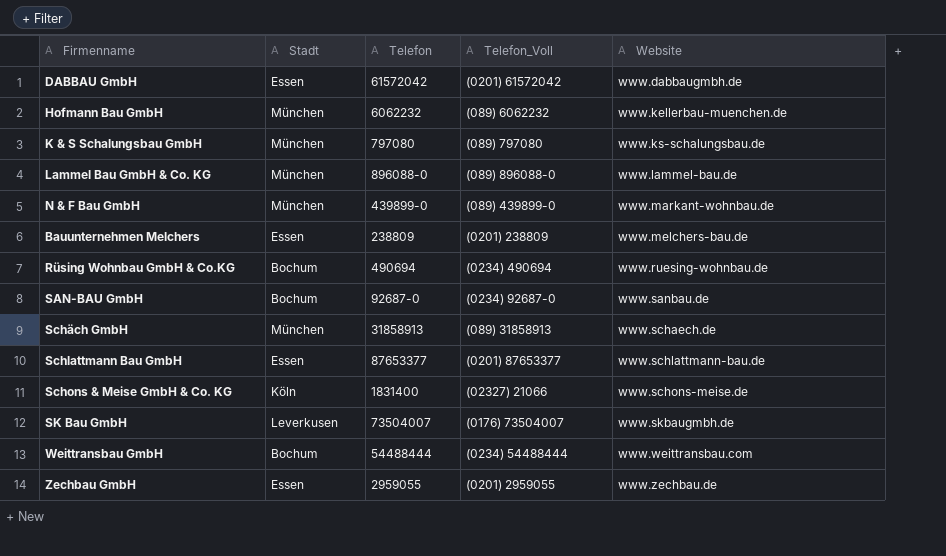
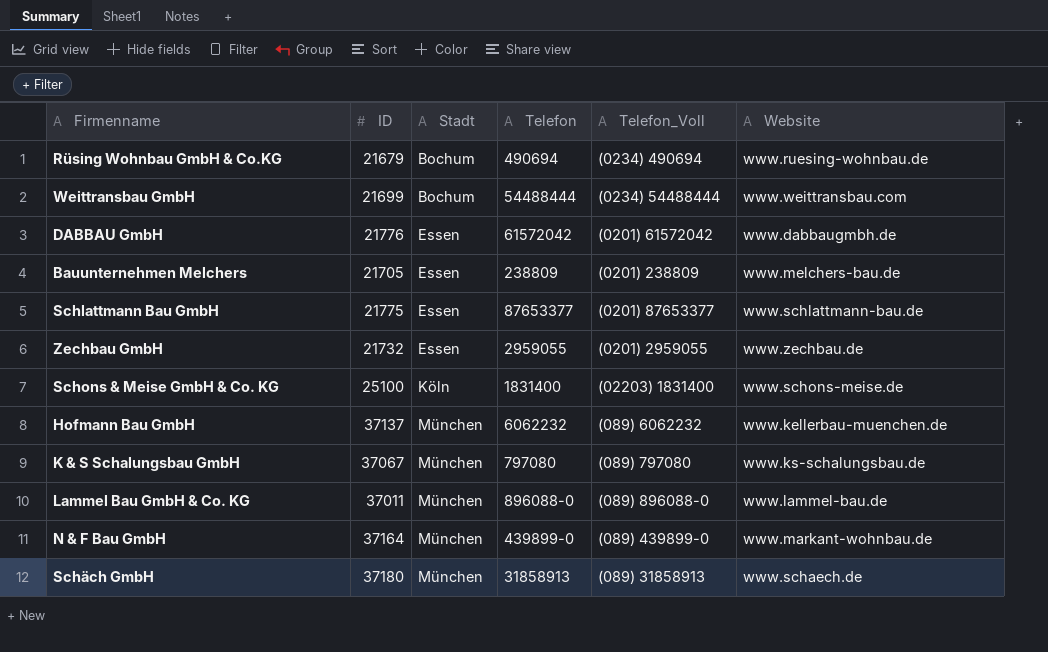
row order: Website ascending -> Stadt ascending
column ID | position: none -> 2
row SAN-BAU GmbH: Bochum | 92687-0 | (0234) 92687-0 | www.sanbau.de -> none
row SK Bau GmbH: Leverkusen | 73504007 | (0176) 73504007 | www.skbaugmbh.de -> none
Schons & Meise GmbH & Co. KG | Telefon_Voll: (02327) 21066 -> (02203) 1831400

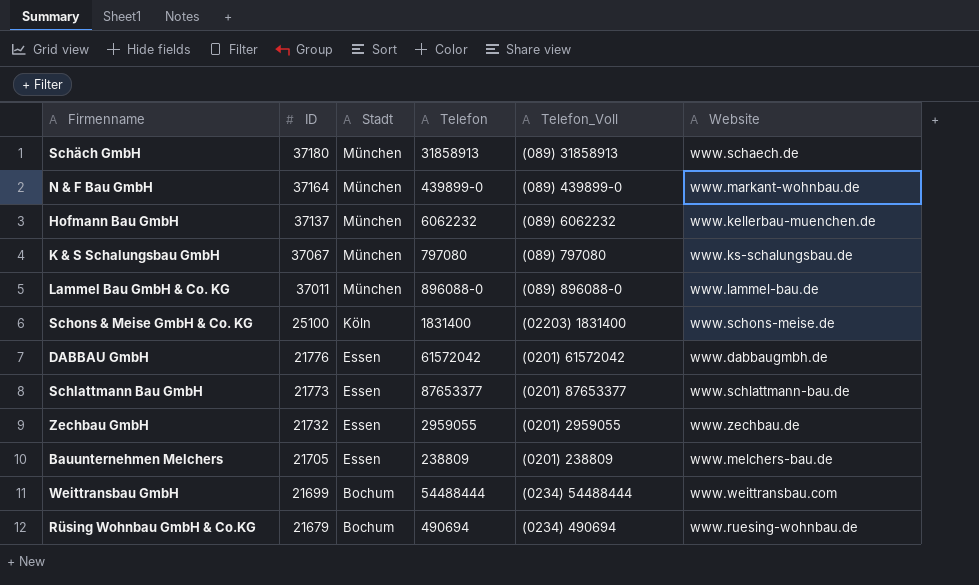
row order: Stadt ascending -> ID descending
Schlattmann Bau GmbH | ID: 21775 -> 21773

